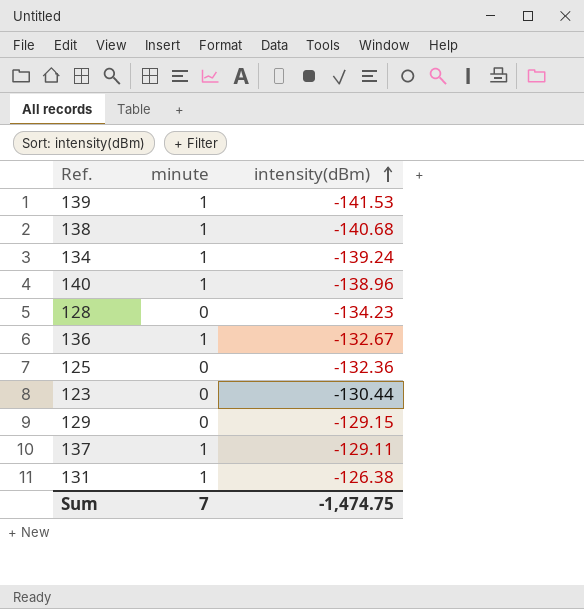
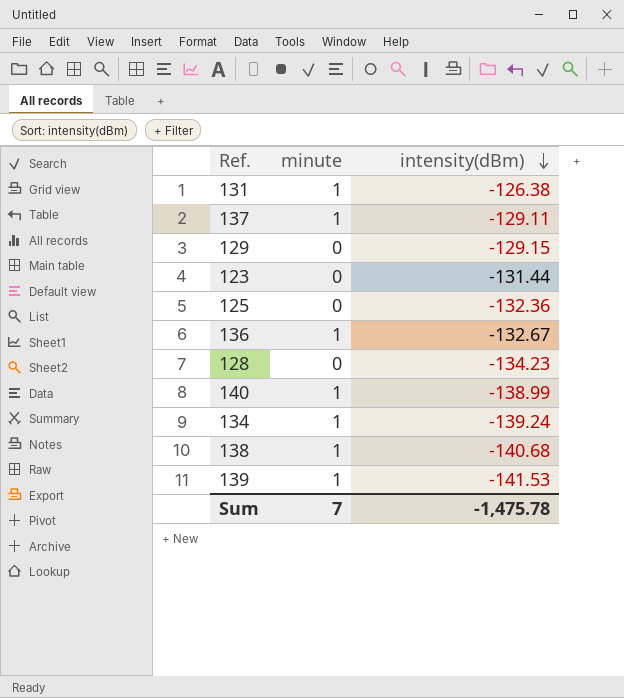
row order: intensity(dBm) ascending -> intensity(dBm) descending
123 | intensity(dBm): -130.44 -> -131.44
140 | intensity(dBm): -138.96 -> -138.99
Sum | intensity(dBm): -1,474.75 -> -1,475.78

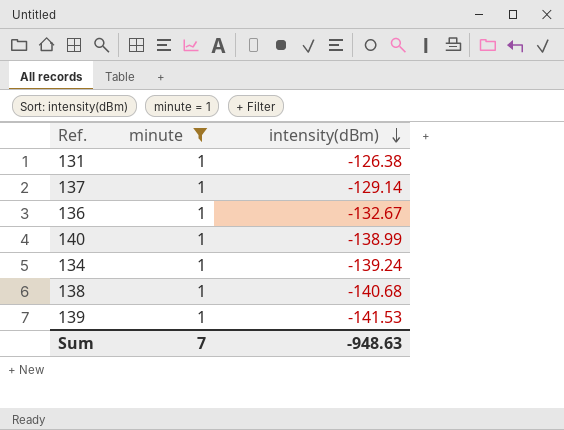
filter: none -> minute = 1
137 | intensity(dBm): -129.11 -> -129.14
Sum | intensity(dBm): -1,475.78 -> -948.63

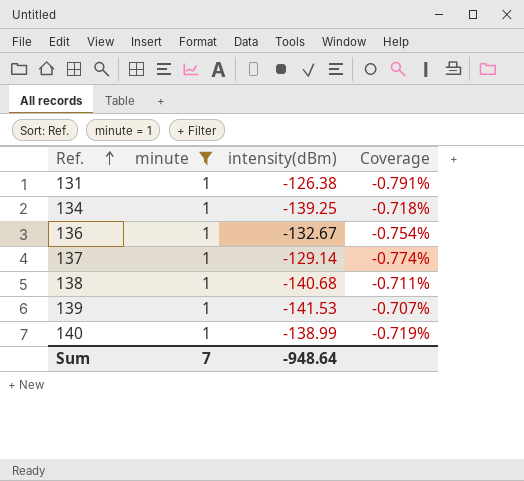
row order: intensity(dBm) descending -> Ref. ascending
column Coverage | formula: none -> [minute] / [intensity(dBm)]
134 | intensity(dBm): -139.24 -> -139.25
Sum | intensity(dBm): -948.63 -> -948.64

